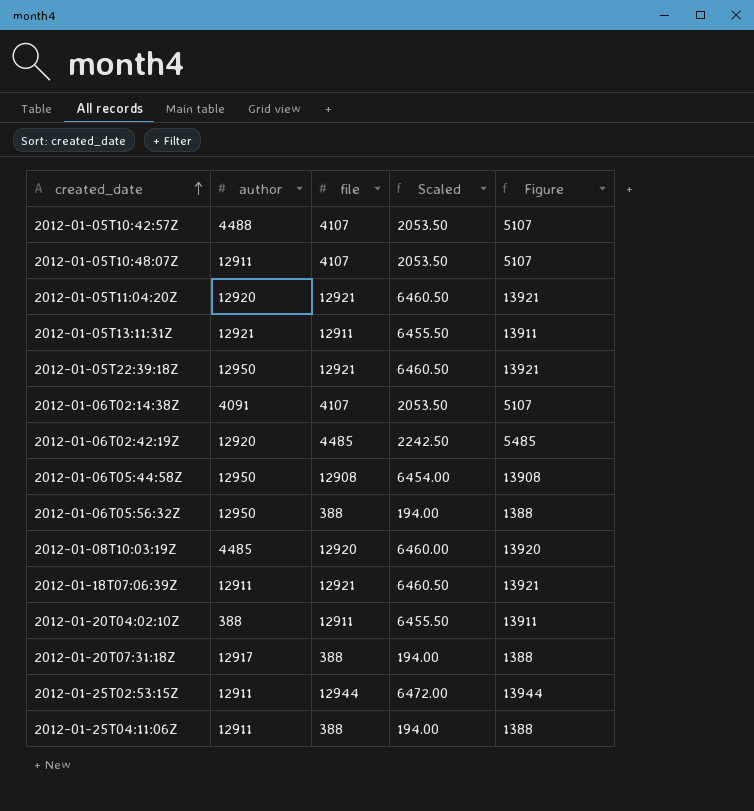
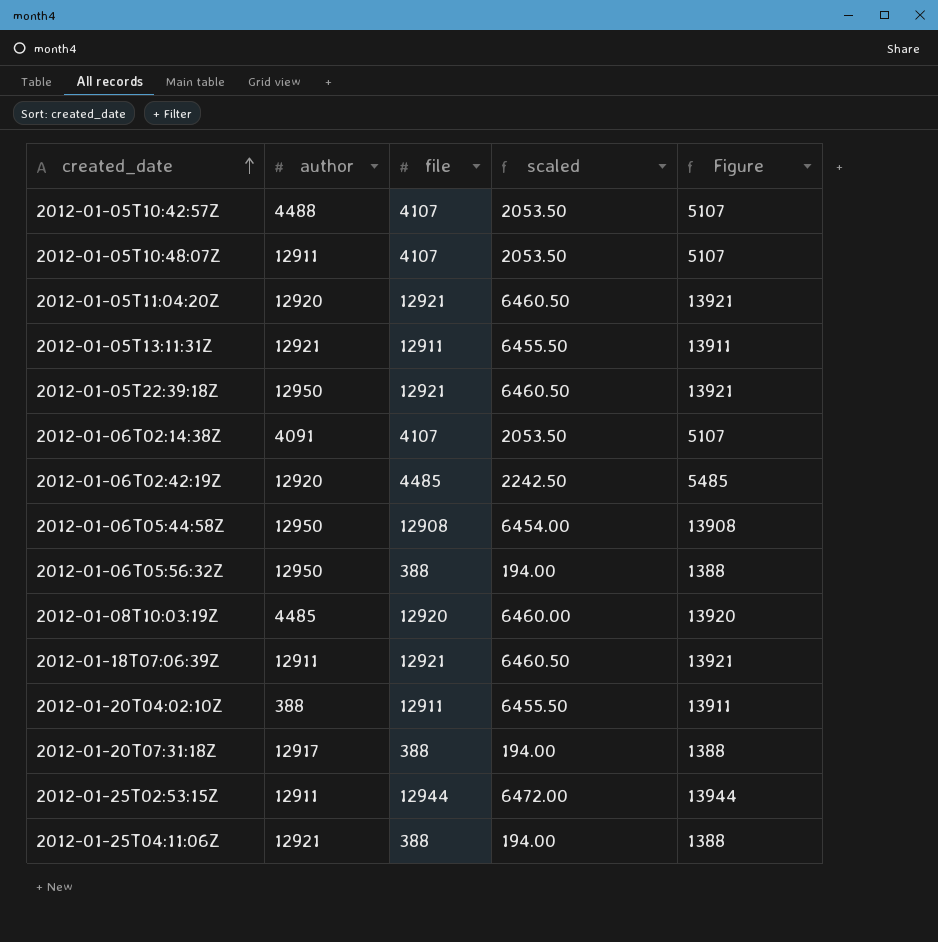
column name: Scaled -> scaled
2012-01-25T04:11:06Z | author: 12911 -> 12921

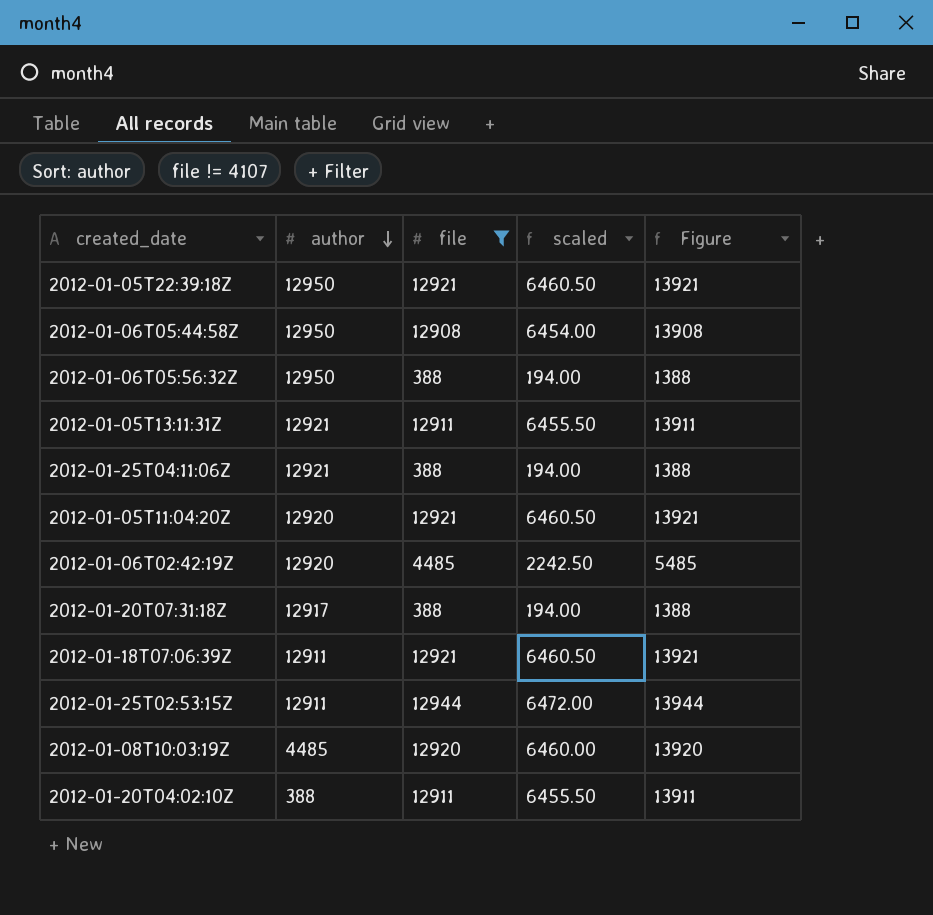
filter: none -> file != 4107
row order: created_date ascending -> author descending

